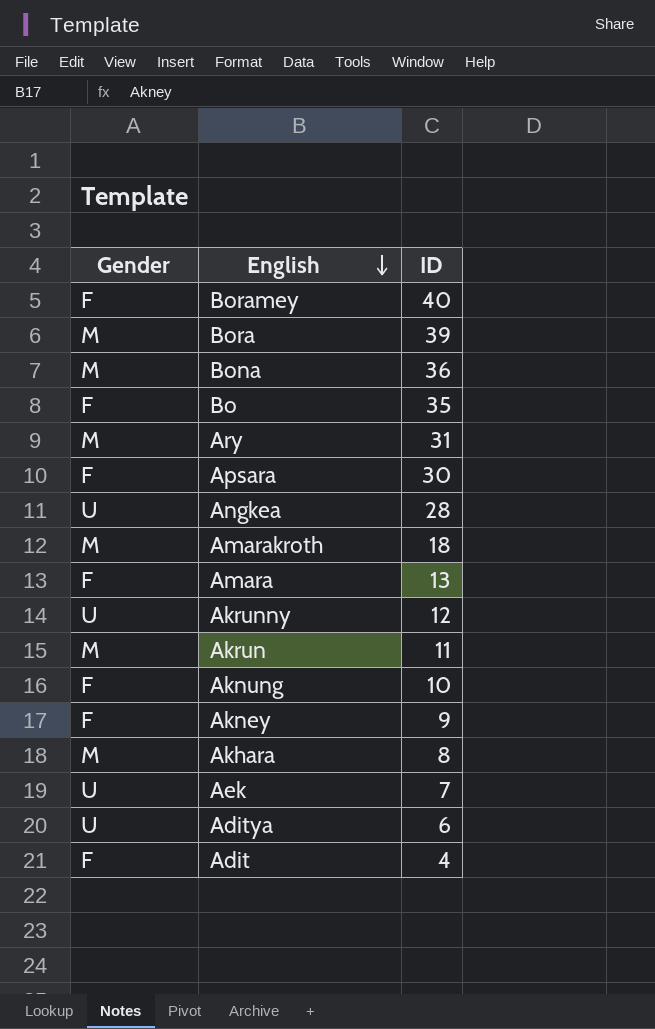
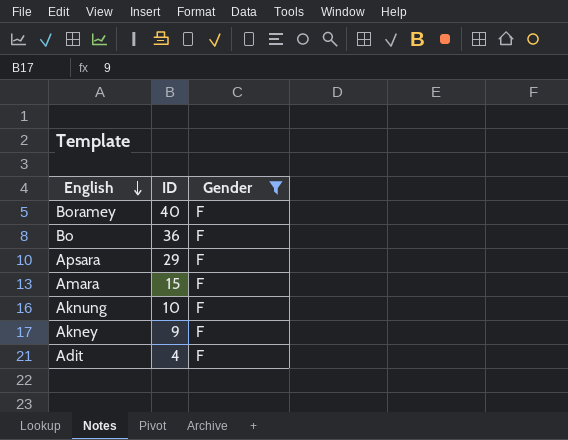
filter: none -> Gender = F
column Gender | position: 1 -> 3
Bo | ID: 35 -> 36
Apsara | ID: 30 -> 29
Amara | ID: 13 -> 15

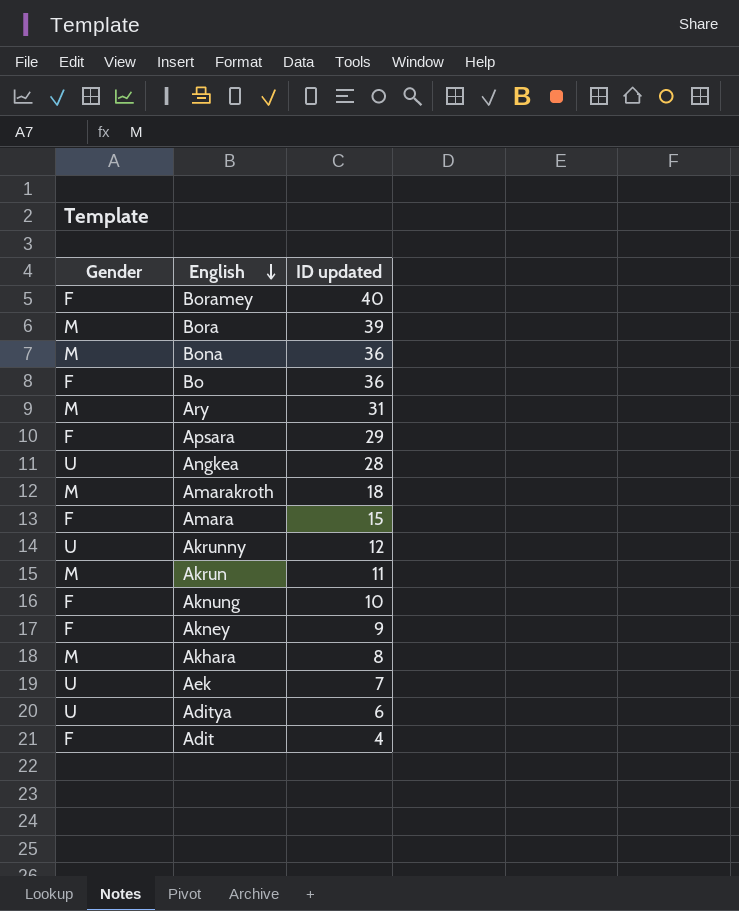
filter: Gender = F -> none
column Gender | position: 3 -> 1
column name: ID -> ID updated

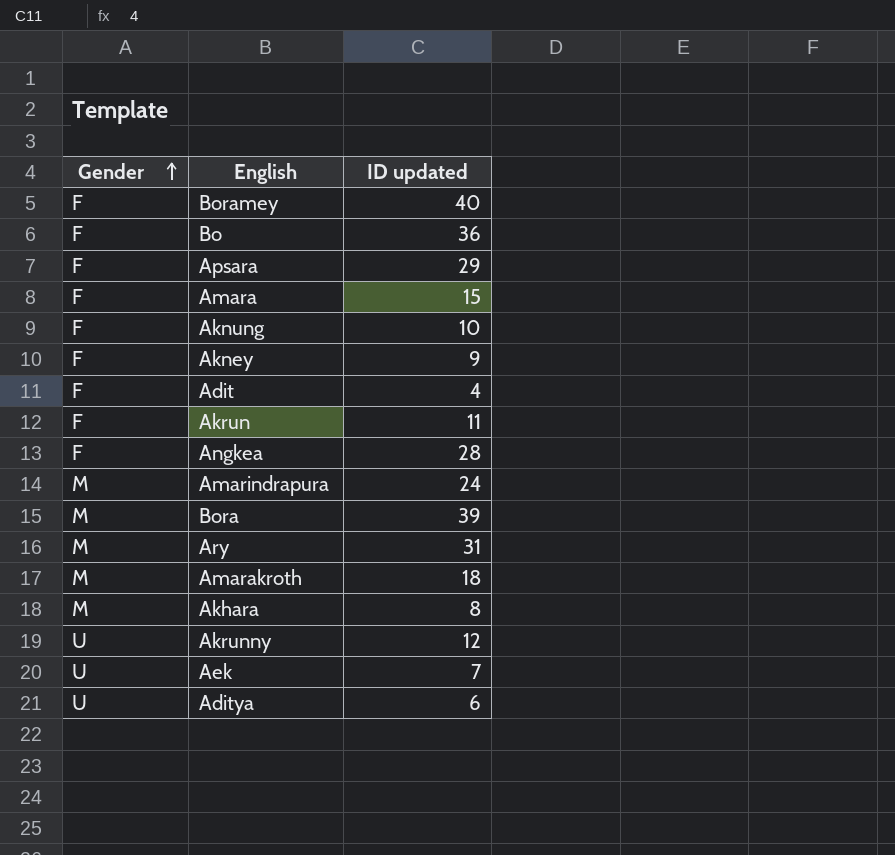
row order: English descending -> Gender ascending
row Bona: M | 36 -> none
Akrun | Gender: M -> F
Angkea | Gender: U -> F
row Amarindrapura: none -> M | 24

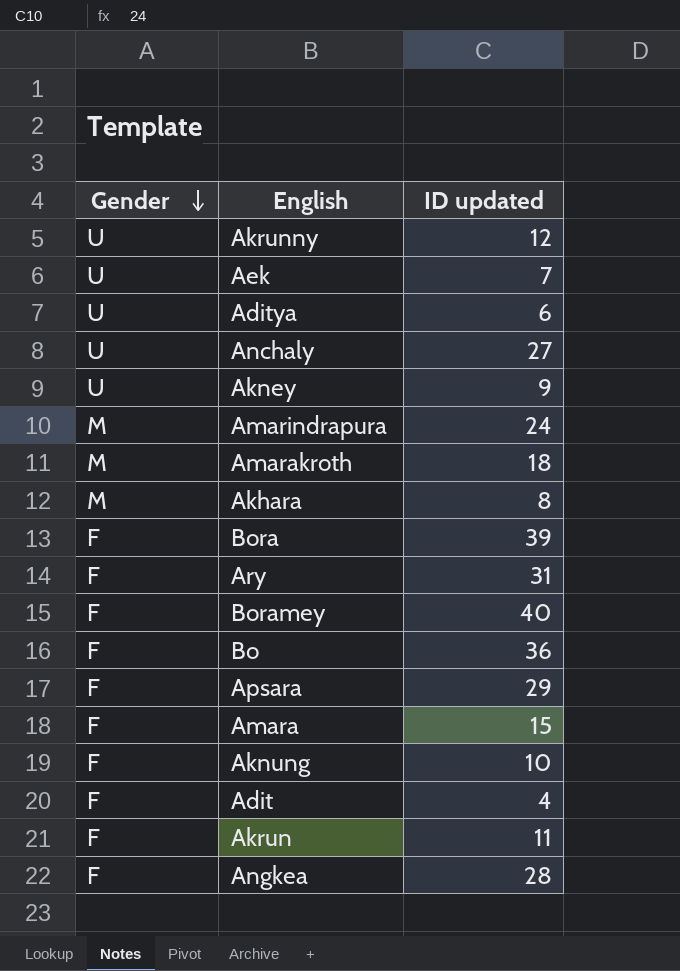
row order: Gender ascending -> Gender descending
row Anchaly: none -> U | 27
Akney | Gender: F -> U
Bora | Gender: M -> F
Ary | Gender: M -> F

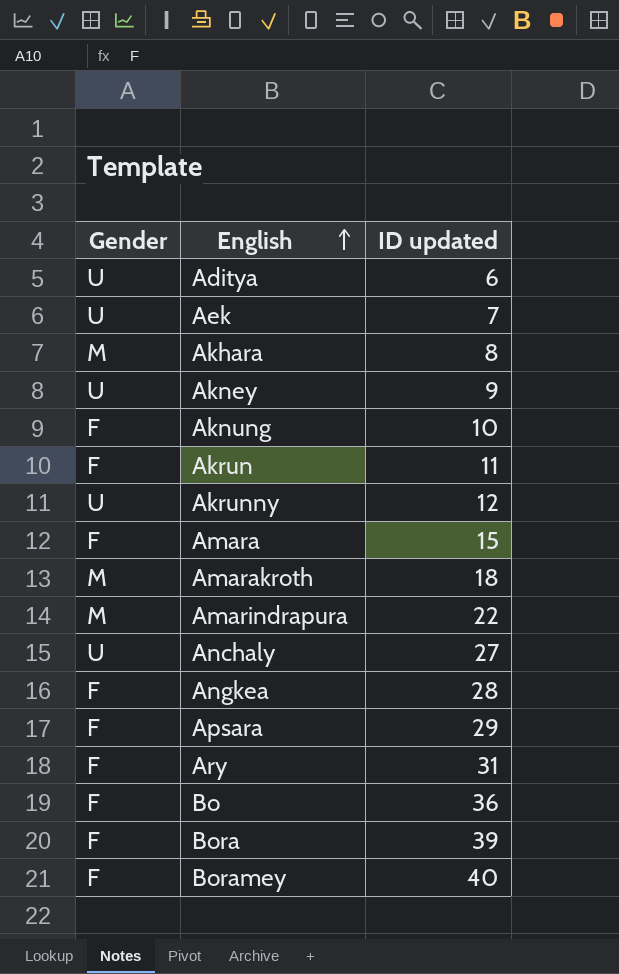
row order: Gender descending -> English ascending
row Adit: F | 4 -> none
Amarindrapura | ID updated: 24 -> 22

